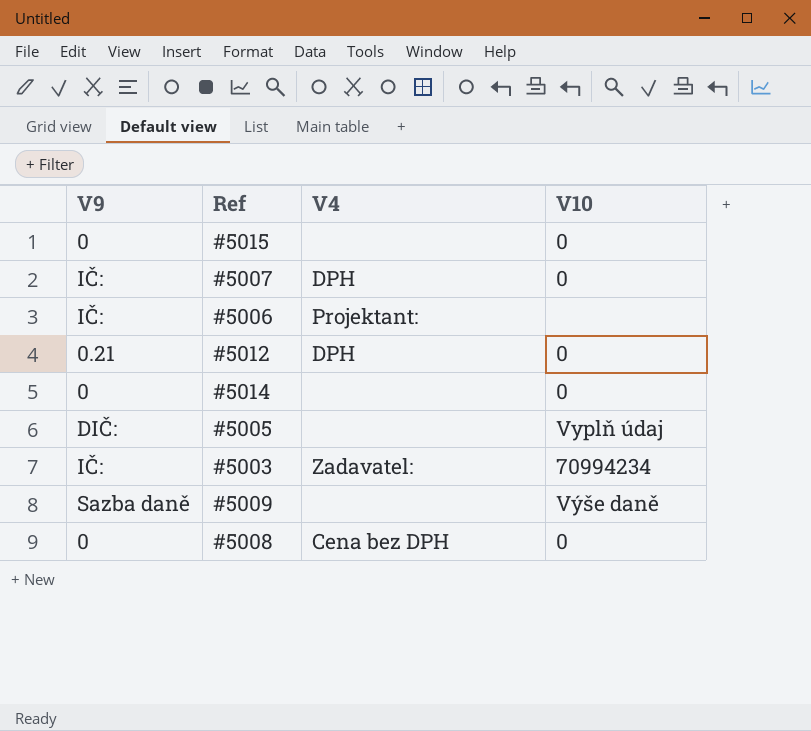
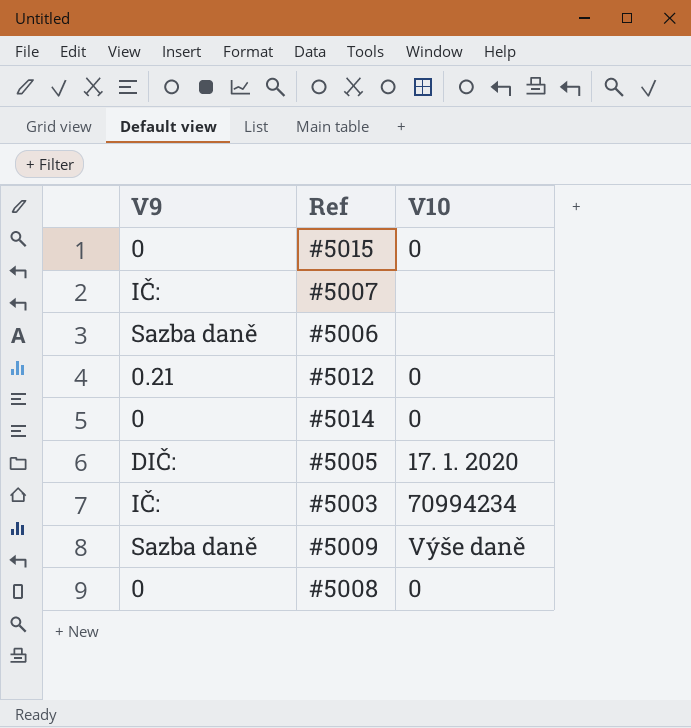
column V4 | position: 3 -> none
#5007 | V10: 0 -> none
#5006 | V9: IČ: -> Sazba daně
#5005 | V10: Vyplň údaj -> 17. 1. 2020

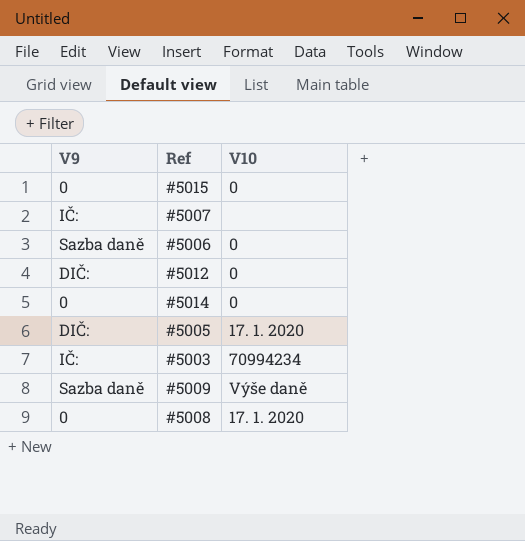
#5006 | V10: none -> 0
#5012 | V9: 0.21 -> DIČ:
#5008 | V10: 0 -> 17. 1. 2020

